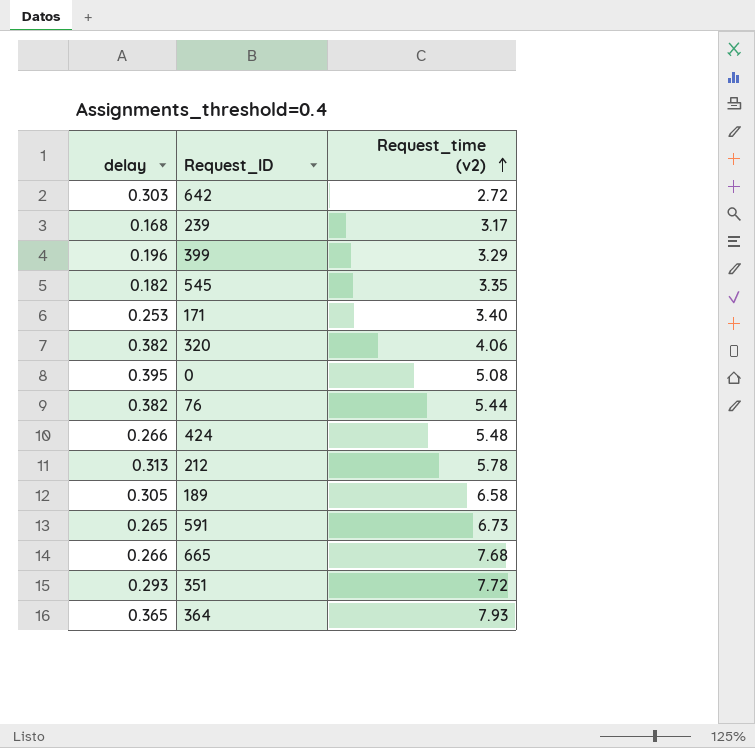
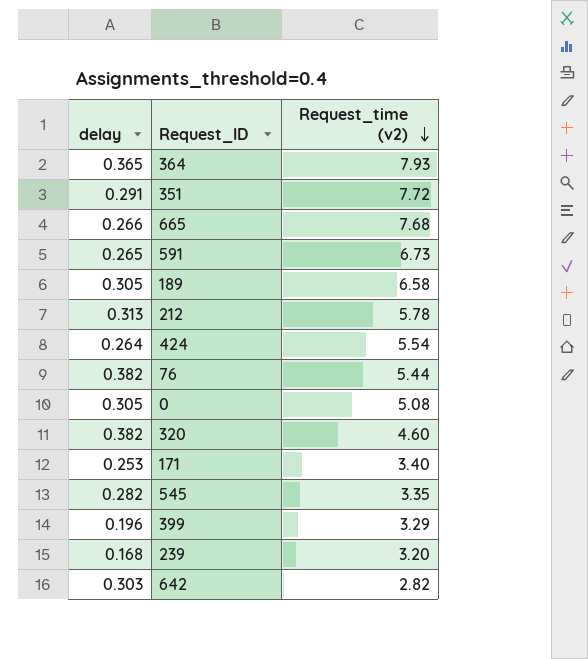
row order: Request_time (v2) ascending -> Request_time (v2) descending
351 | delay: 0.293 -> 0.291
424 | delay: 0.266 -> 0.264
424 | Request_time (v2): 5.48 -> 5.54
0 | delay: 0.395 -> 0.305
320 | Request_time (v2): 4.06 -> 4.60
545 | delay: 0.182 -> 0.282
239 | Request_time (v2): 3.17 -> 3.20
642 | Request_time (v2): 2.72 -> 2.82

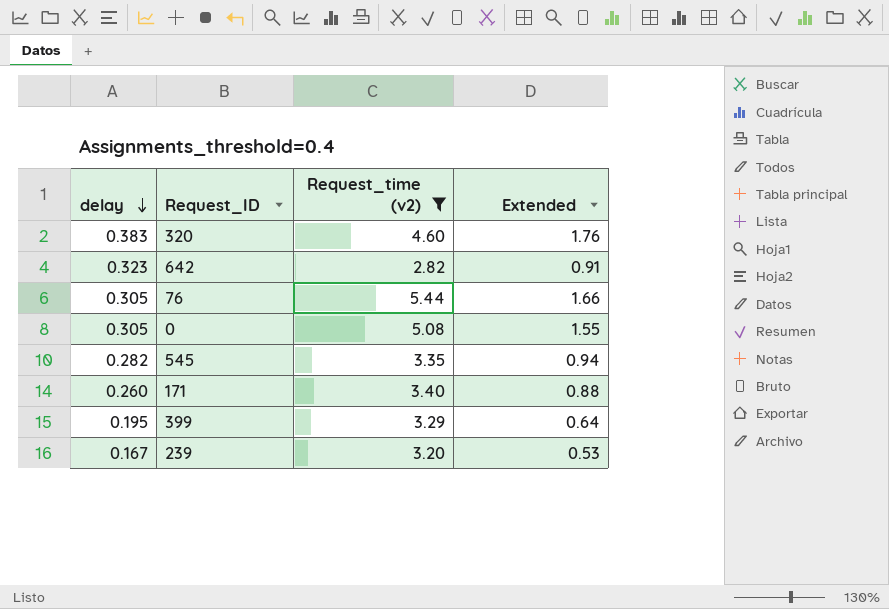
filter: none -> Request_time (v2) <= 5.44
row order: Request_time (v2) descending -> delay descending
column Extended | formula: none -> [delay] * [Request_time (v2)]
320 | delay: 0.382 -> 0.383
642 | delay: 0.303 -> 0.323
76 | delay: 0.382 -> 0.305
171 | delay: 0.253 -> 0.260
399 | delay: 0.196 -> 0.195
239 | delay: 0.168 -> 0.167

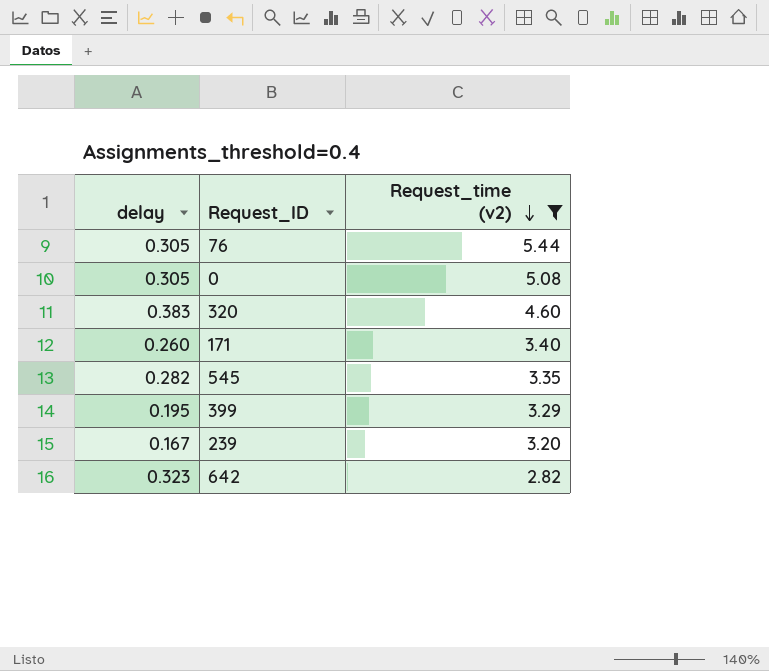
row order: delay descending -> Request_time (v2) descending
column Extended | formula: [delay] * [Request_time (v2)] -> none

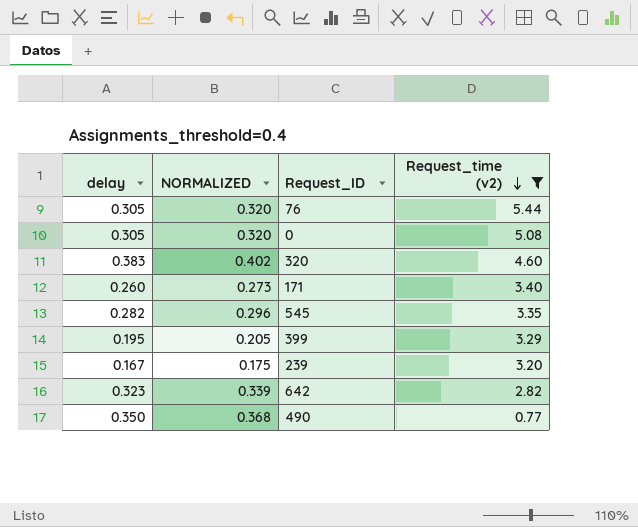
column NORMALIZED | formula: none -> [delay] * 1.05
row 490: none -> 0.350 | 0.368 | 0.77

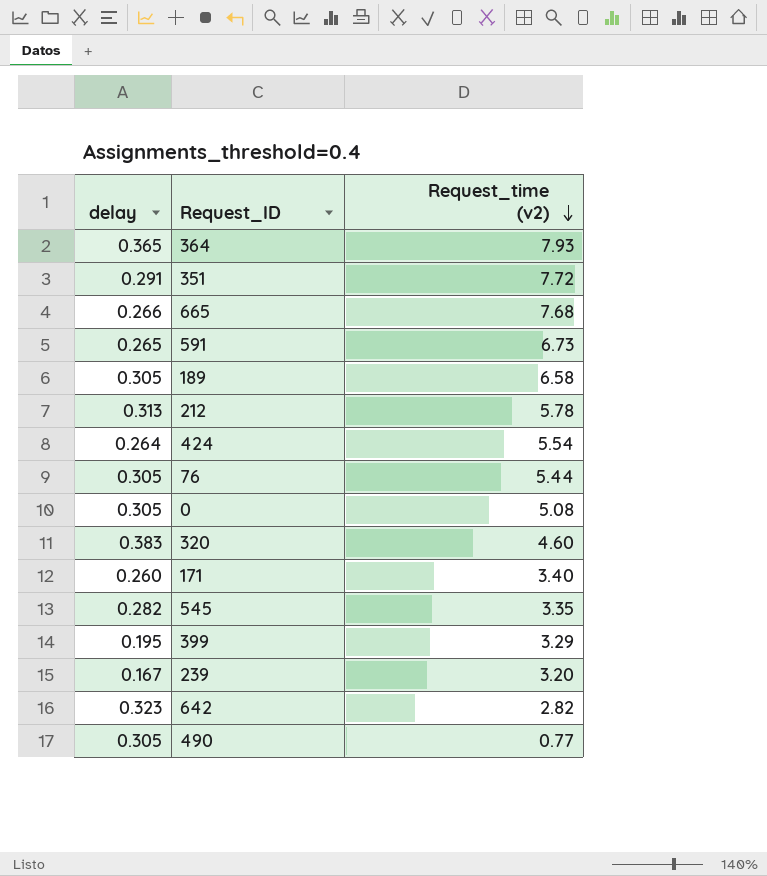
filter: Request_time (v2) <= 5.44 -> none
column NORMALIZED | formula: [delay] * 1.05 -> none
490 | delay: 0.350 -> 0.305

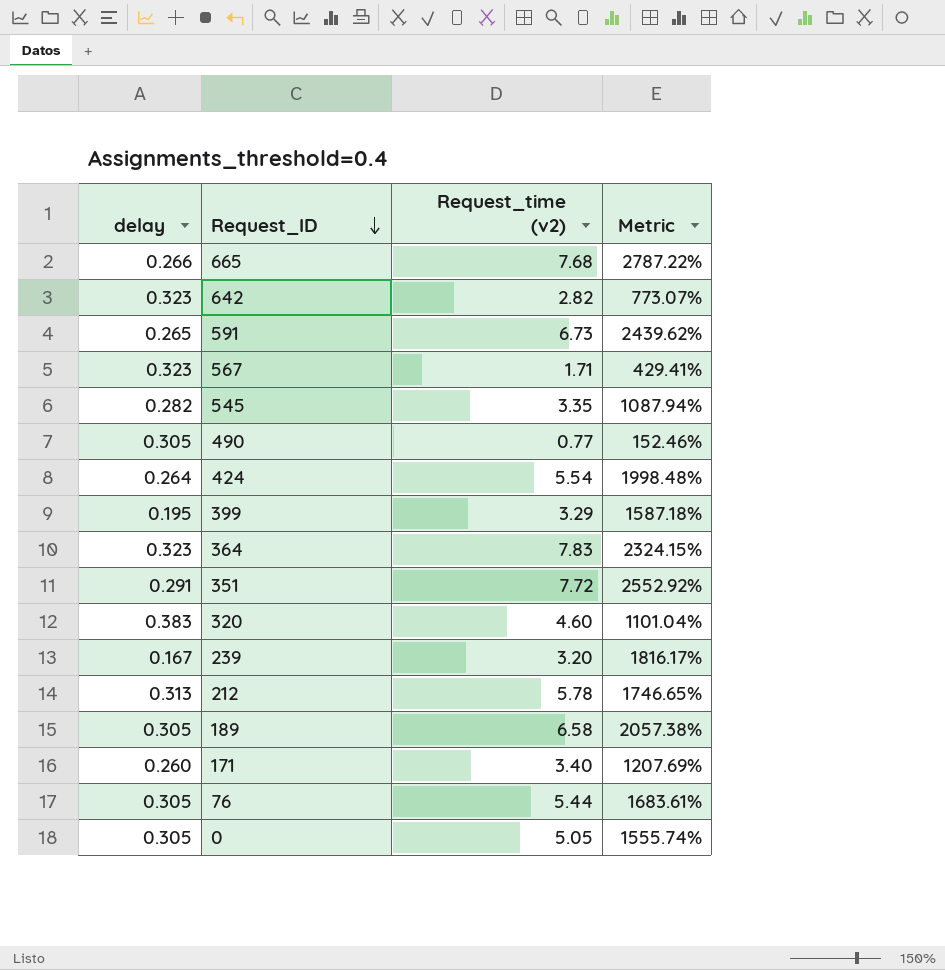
row order: Request_time (v2) descending -> Request_ID descending
column Metric | formula: none -> ([Request_time (v2)] - [delay]) / [delay]
row 567: none -> 0.323 | 1.71 | 429.41%
364 | delay: 0.365 -> 0.323
364 | Request_time (v2): 7.93 -> 7.83
0 | Request_time (v2): 5.08 -> 5.05

